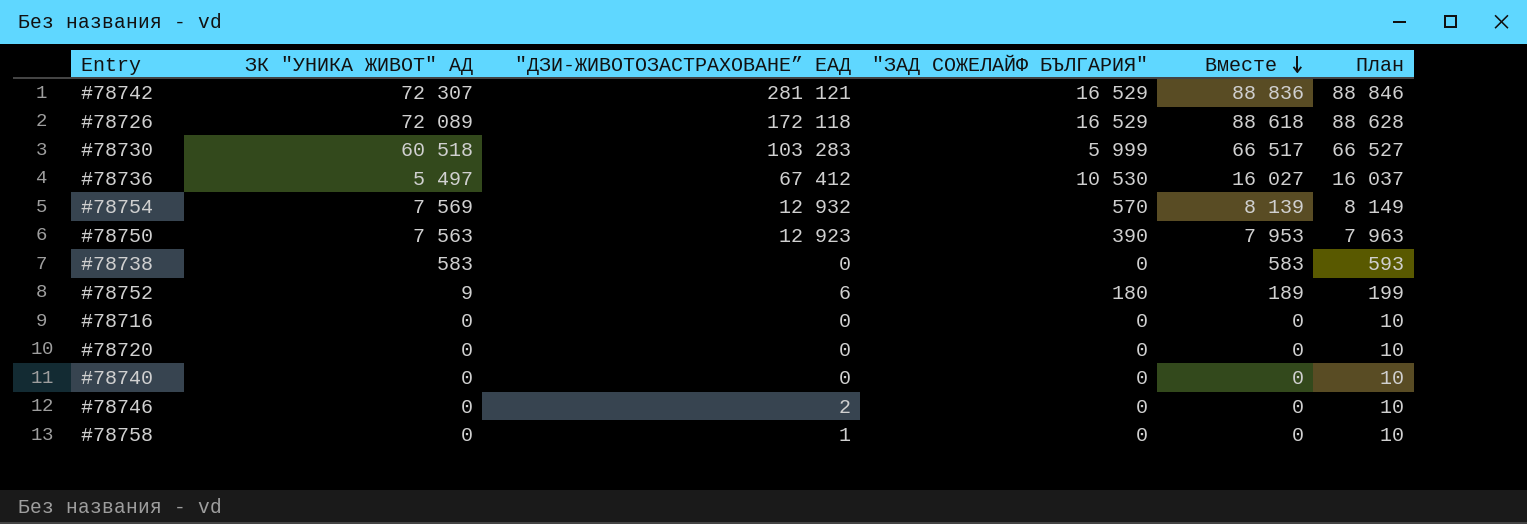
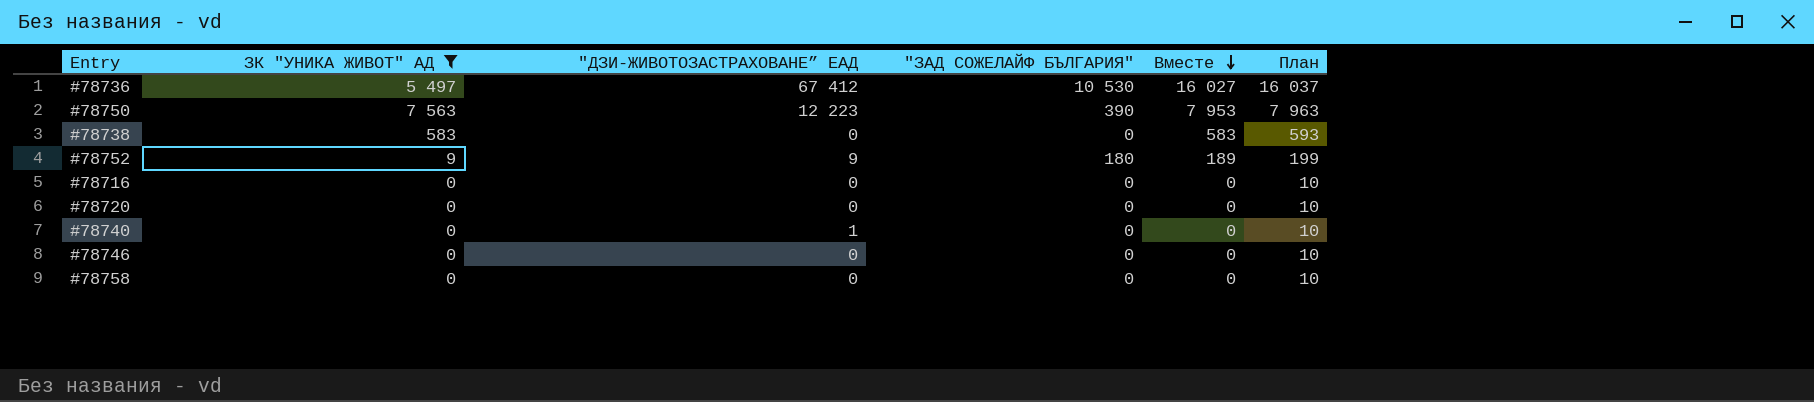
filter: none -> ЗК "УНИКА ЖИВОТ" АД <= 7 563
#78750 | "ДЗИ-ЖИВОТОЗАСТРАХОВАНЕ” ЕАД: 12 923 -> 12 223
#78752 | "ДЗИ-ЖИВОТОЗАСТРАХОВАНЕ” ЕАД: 6 -> 9
#78740 | "ДЗИ-ЖИВОТОЗАСТРАХОВАНЕ” ЕАД: 0 -> 1
#78746 | "ДЗИ-ЖИВОТОЗАСТРАХОВАНЕ” ЕАД: 2 -> 0
#78758 | "ДЗИ-ЖИВОТОЗАСТРАХОВАНЕ” ЕАД: 1 -> 0

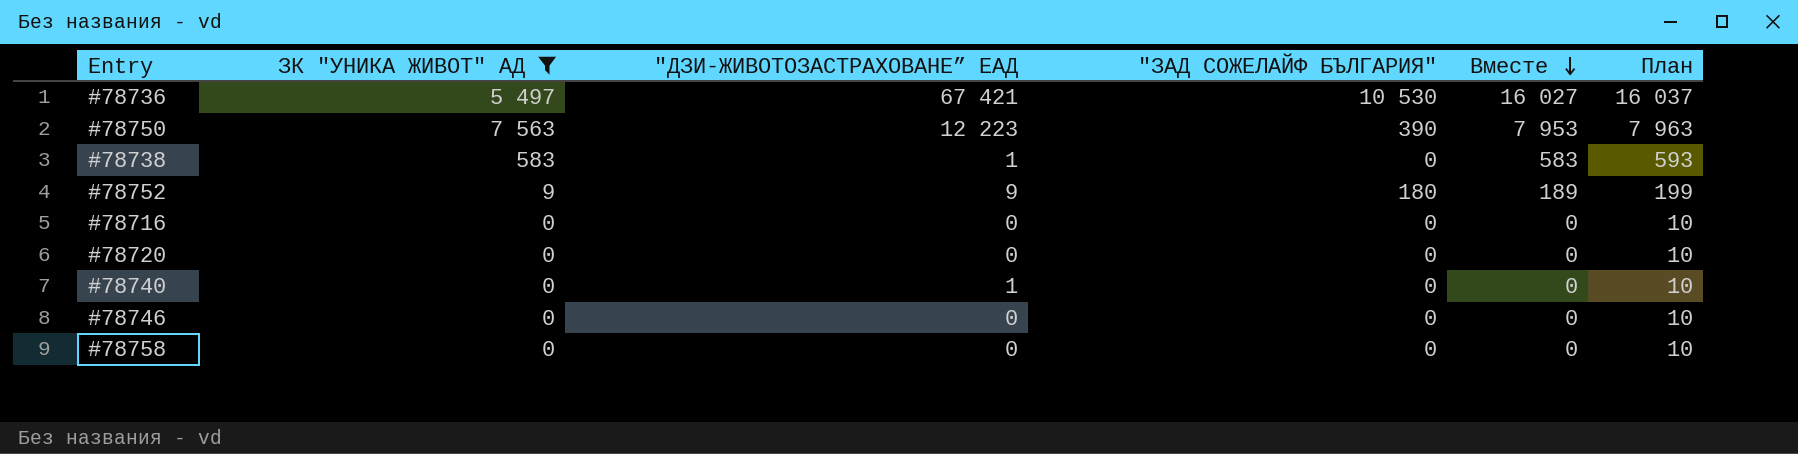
#78736 | "ДЗИ-ЖИВОТОЗАСТРАХОВАНЕ” ЕАД: 67 412 -> 67 421
#78738 | "ДЗИ-ЖИВОТОЗАСТРАХОВАНЕ” ЕАД: 0 -> 1

